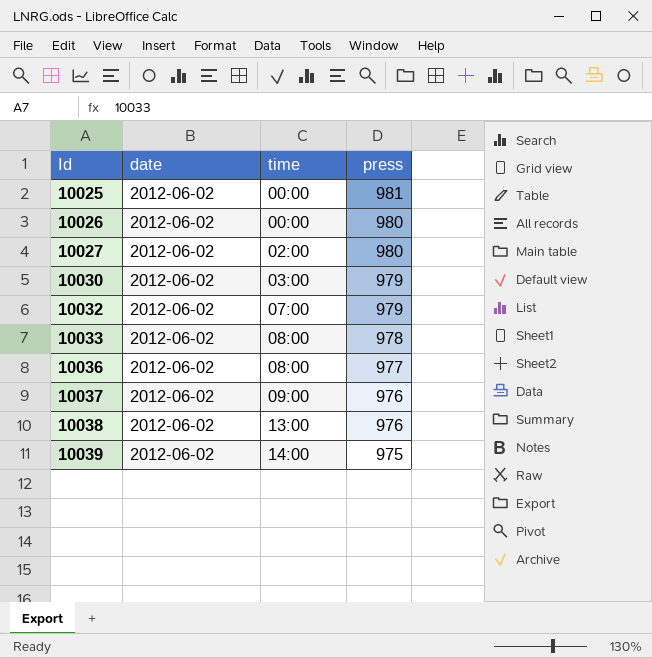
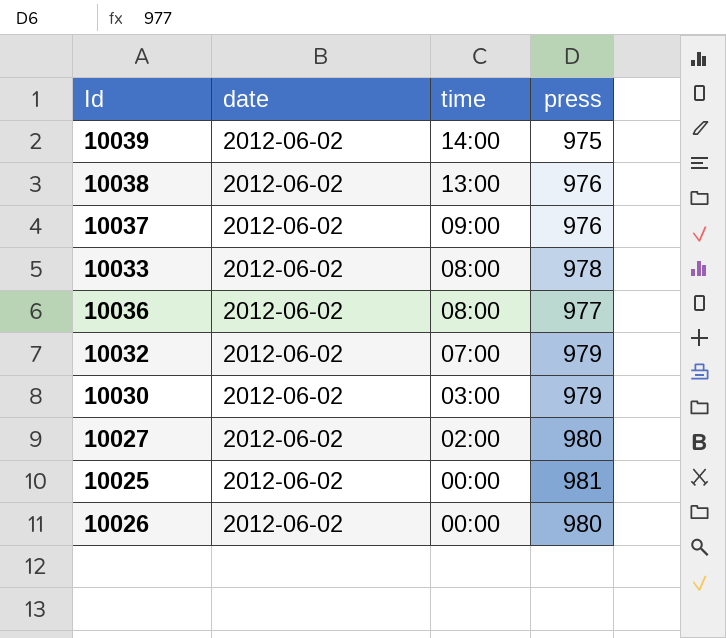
row order: Id ascending -> time descending

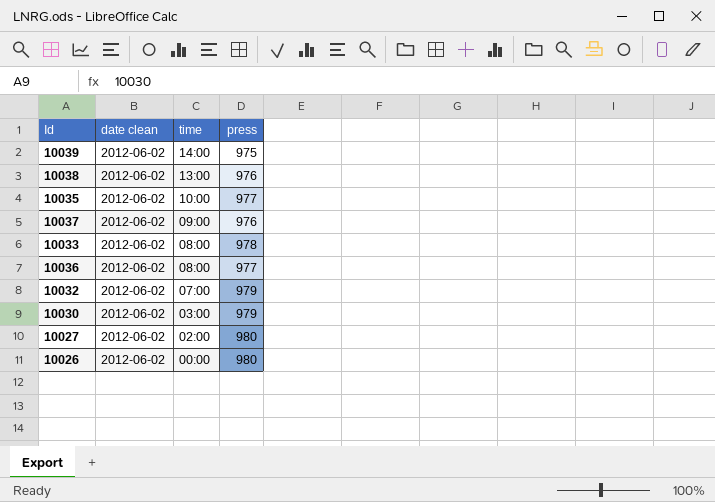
column name: date -> date clean
row 10025: 2012-06-02 | 00:00 | 981 -> none
row 10035: none -> 2012-06-02 | 10:00 | 977

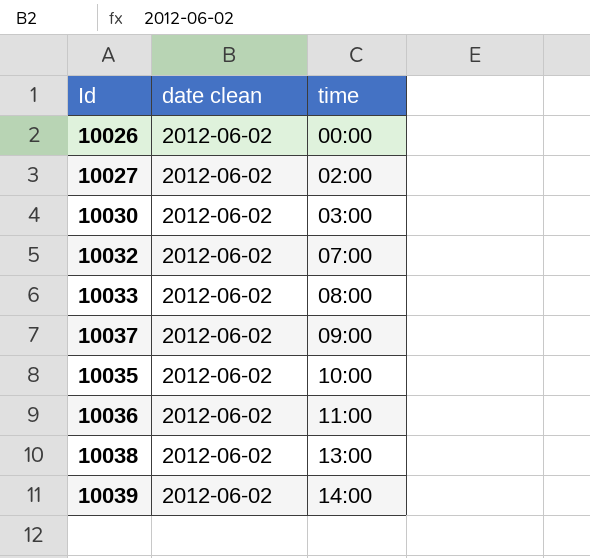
row order: time descending -> time ascending
column press | position: 4 -> none
10036 | time: 08:00 -> 11:00

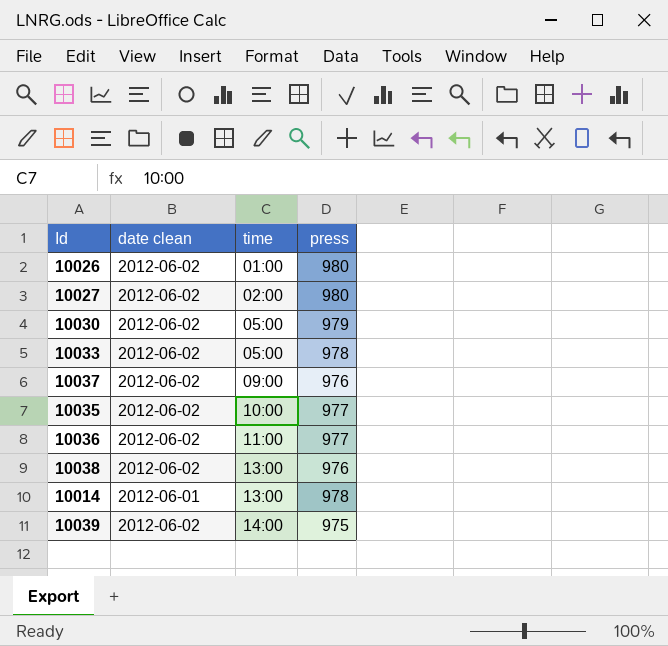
column press | position: none -> 4
row 10032: 2012-06-02 | 07:00 -> none
10026 | time: 00:00 -> 01:00
10030 | time: 03:00 -> 05:00
10033 | time: 08:00 -> 05:00
row 10014: none -> 2012-06-01 | 13:00 | 978

